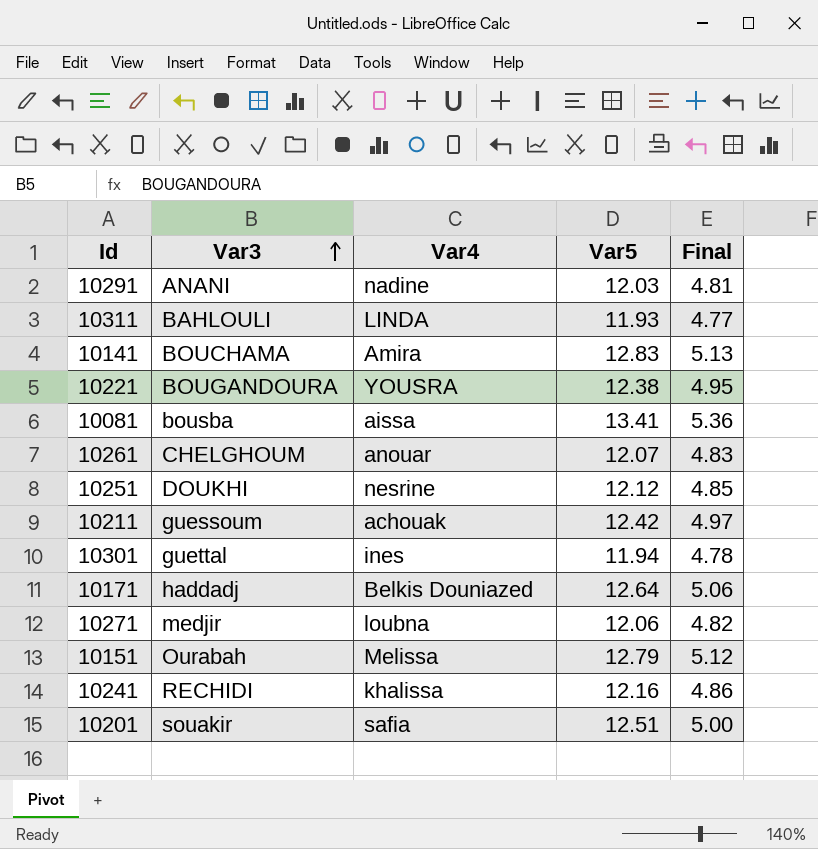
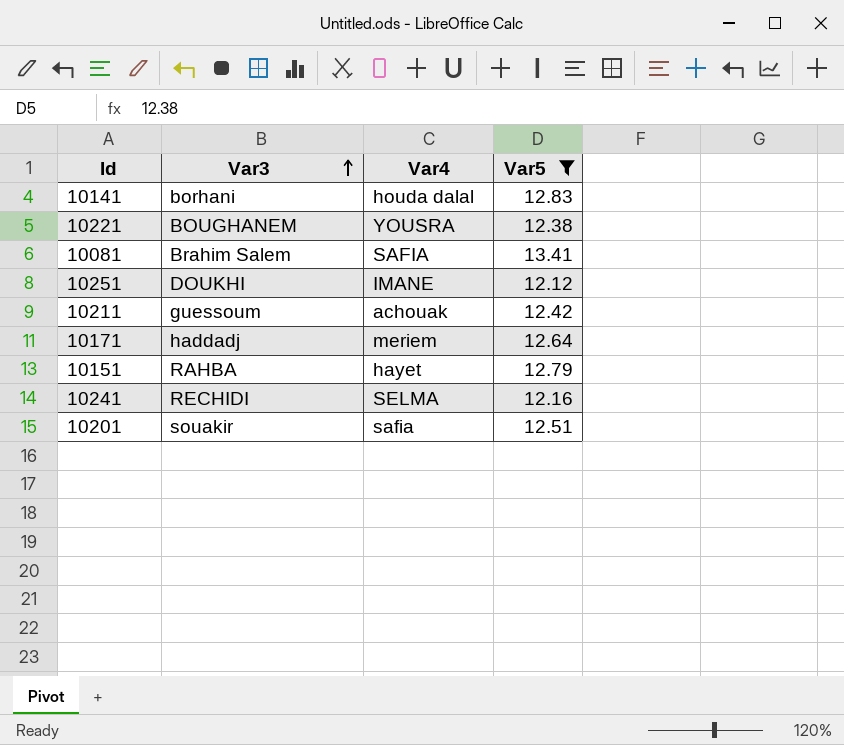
filter: none -> Var5 >= 12.12
column Final | formula: [Var5] * 0.4 -> none
10141 | Var3: BOUCHAMA -> borhani
10141 | Var4: Amira -> houda dalal
10221 | Var3: BOUGANDOURA -> BOUGHANEM
10081 | Var3: bousba -> Brahim Salem
10081 | Var4: aissa -> SAFIA
10251 | Var4: nesrine -> IMANE
10171 | Var4: Belkis Douniazed -> meriem
10151 | Var3: Ourabah -> RAHBA
10151 | Var4: Melissa -> hayet
10241 | Var4: khalissa -> SELMA

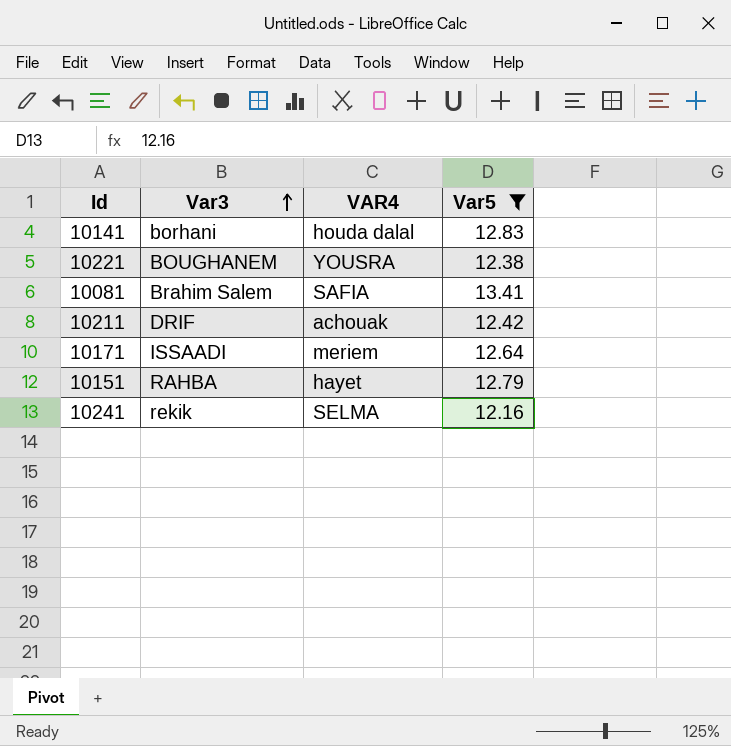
column name: Var4 -> VAR4
row 10251: DOUKHI | IMANE | 12.12 -> none
row 10201: souakir | safia | 12.51 -> none
10211 | Var3: guessoum -> DRIF
10171 | Var3: haddadj -> ISSAADI
10241 | Var3: RECHIDI -> rekik

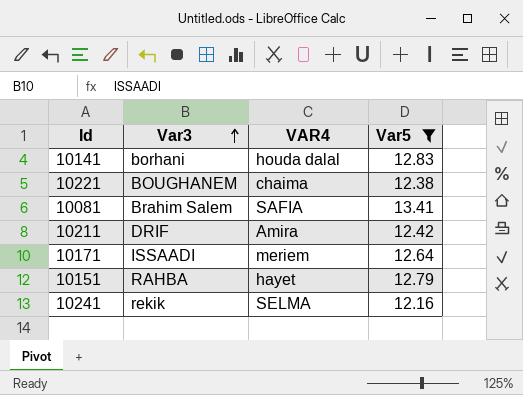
10221 | VAR4: YOUSRA -> chaima
10211 | VAR4: achouak -> Amira

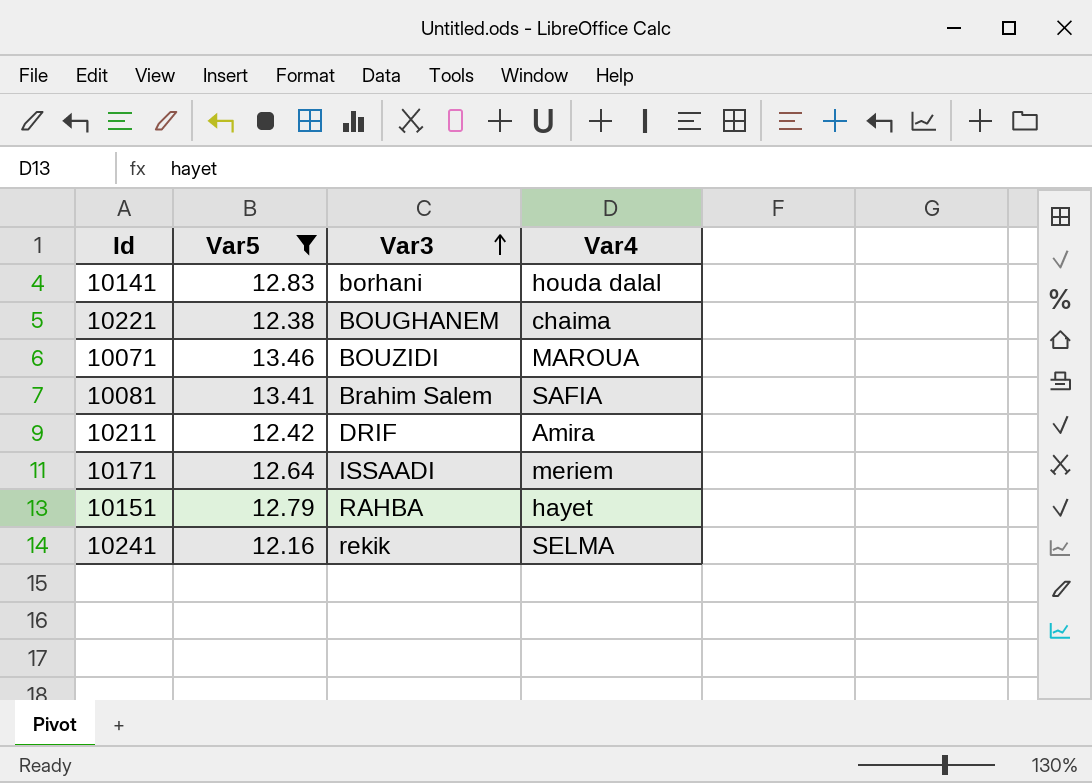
column Var5 | position: 4 -> 2
column name: VAR4 -> Var4
row 10071: none -> 13.46 | BOUZIDI | MAROUA

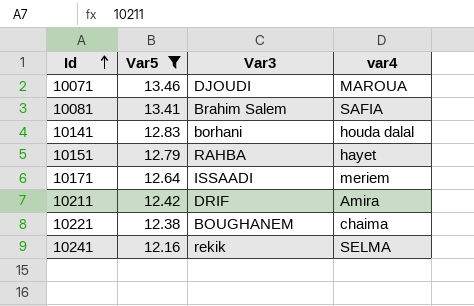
row order: Var3 ascending -> Id ascending
column name: Var4 -> var4
10071 | Var3: BOUZIDI -> DJOUDI

